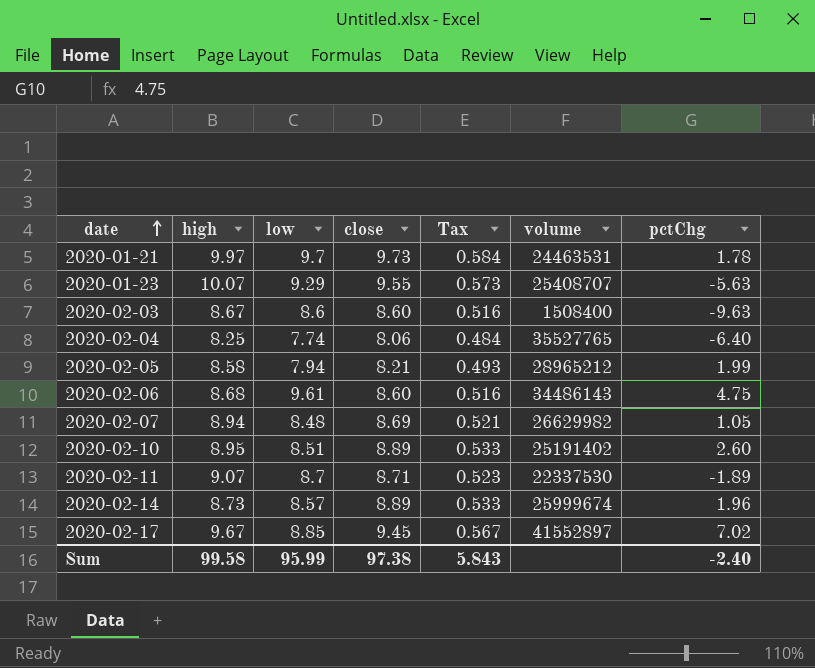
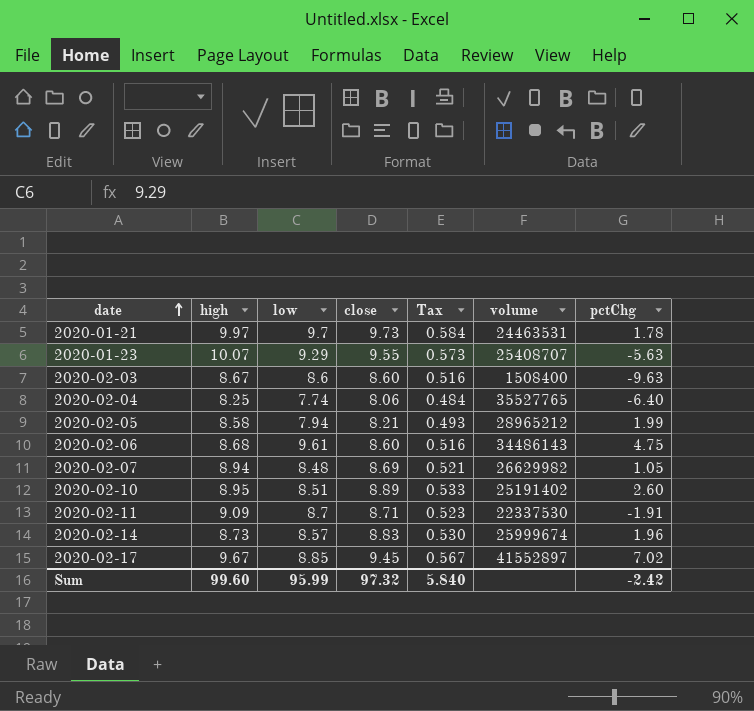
2020-02-11 | high: 9.07 -> 9.09
2020-02-11 | pctChg: -1.89 -> -1.91
2020-02-14 | close: 8.89 -> 8.83
2020-02-14 | Tax: 0.533 -> 0.530
Sum | high: 99.58 -> 99.60
Sum | close: 97.38 -> 97.32
Sum | Tax: 5.843 -> 5.840
Sum | pctChg: -2.40 -> -2.42

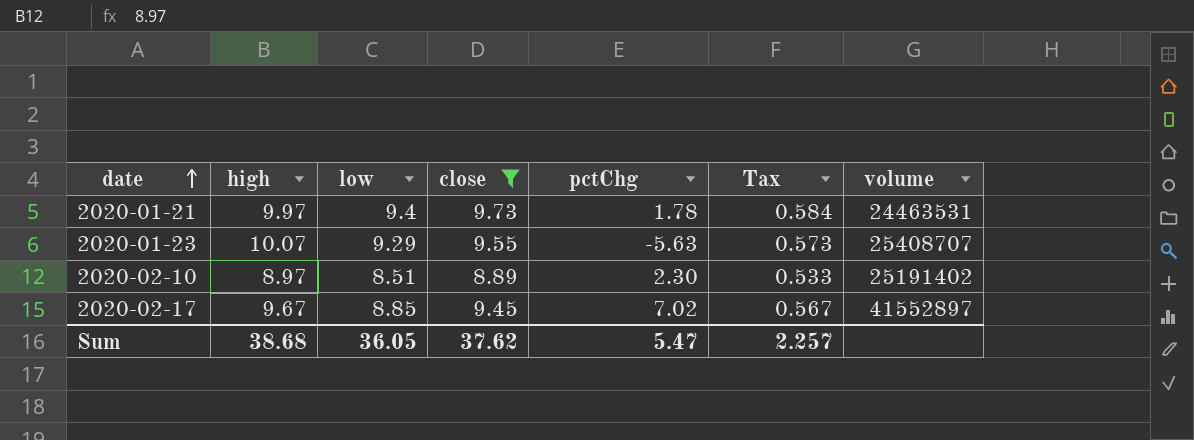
filter: none -> close >= 8.89
column pctChg | position: 7 -> 5
2020-01-21 | low: 9.7 -> 9.4
2020-02-10 | high: 8.95 -> 8.97
2020-02-10 | pctChg: 2.60 -> 2.30
Sum | high: 99.60 -> 38.68
Sum | low: 95.99 -> 36.05
Sum | close: 97.32 -> 37.62
Sum | pctChg: -2.42 -> 5.47
Sum | Tax: 5.840 -> 2.257

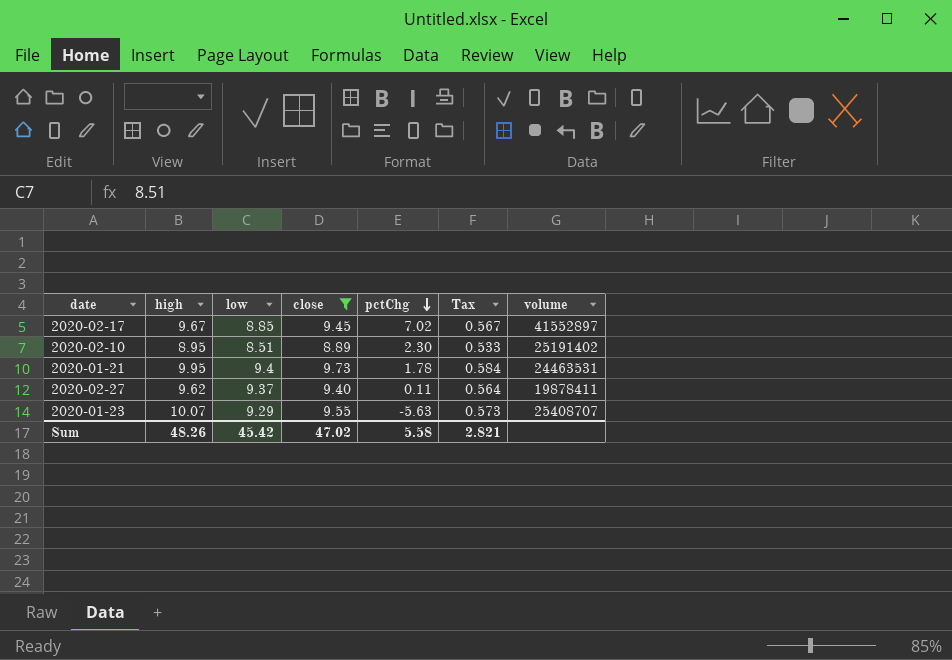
row order: date ascending -> pctChg descending
2020-02-10 | high: 8.97 -> 8.95
2020-01-21 | high: 9.97 -> 9.95
row 2020-02-27: none -> 9.62 | 9.37 | 9.40 | 0.11 | 0.564 | 19878411
Sum | high: 38.68 -> 48.26
Sum | low: 36.05 -> 45.42
Sum | close: 37.62 -> 47.02
Sum | pctChg: 5.47 -> 5.58
Sum | Tax: 2.257 -> 2.821

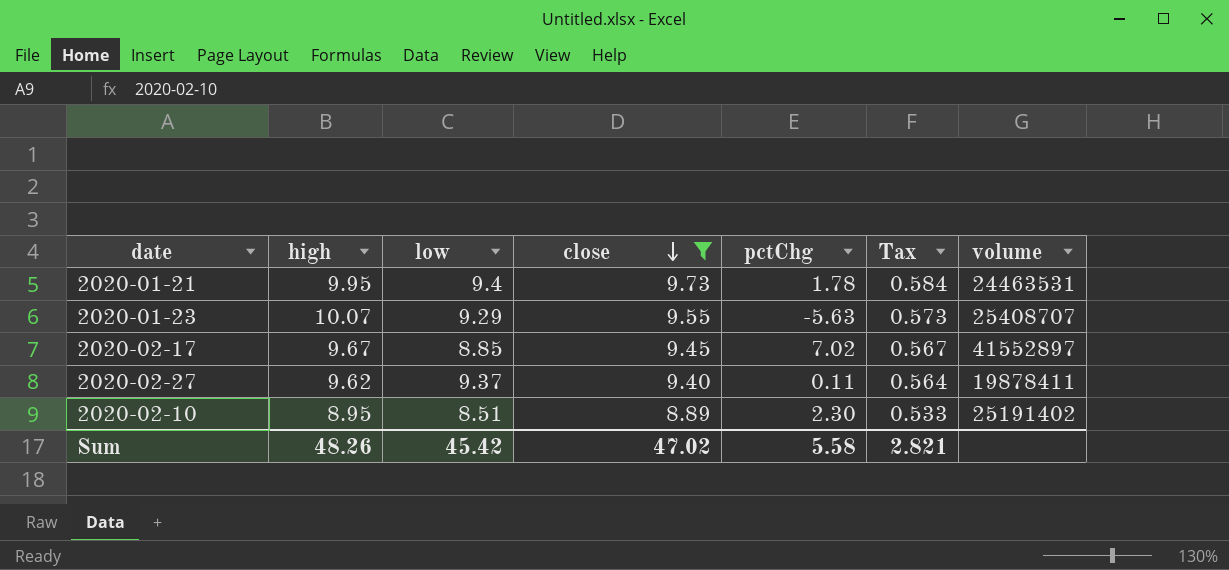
row order: pctChg descending -> close descending

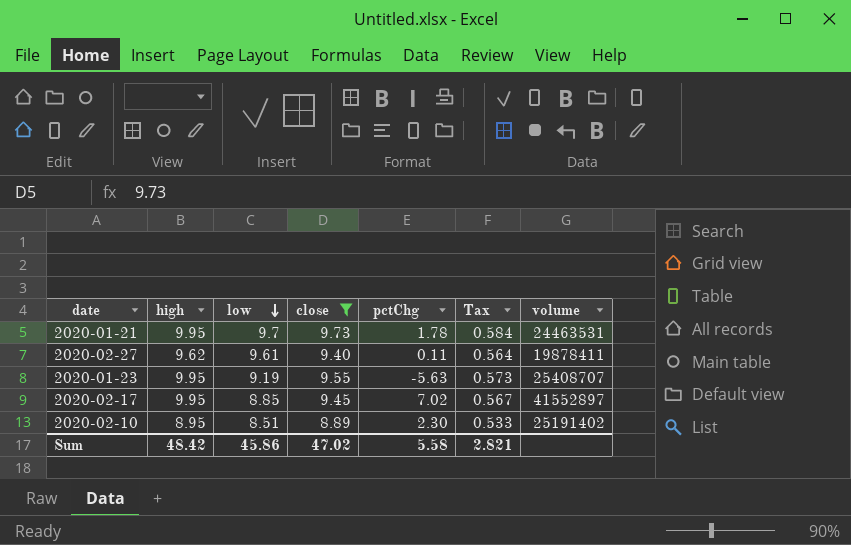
row order: close descending -> low descending
2020-01-21 | low: 9.4 -> 9.7
2020-02-27 | low: 9.37 -> 9.61
2020-01-23 | high: 10.07 -> 9.95
2020-01-23 | low: 9.29 -> 9.19
2020-02-17 | high: 9.67 -> 9.95
Sum | high: 48.26 -> 48.42
Sum | low: 45.42 -> 45.86

